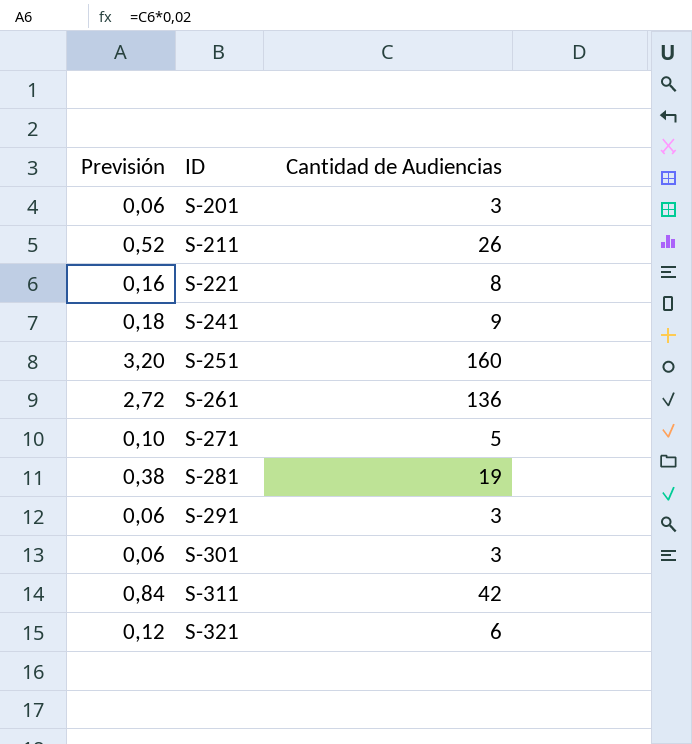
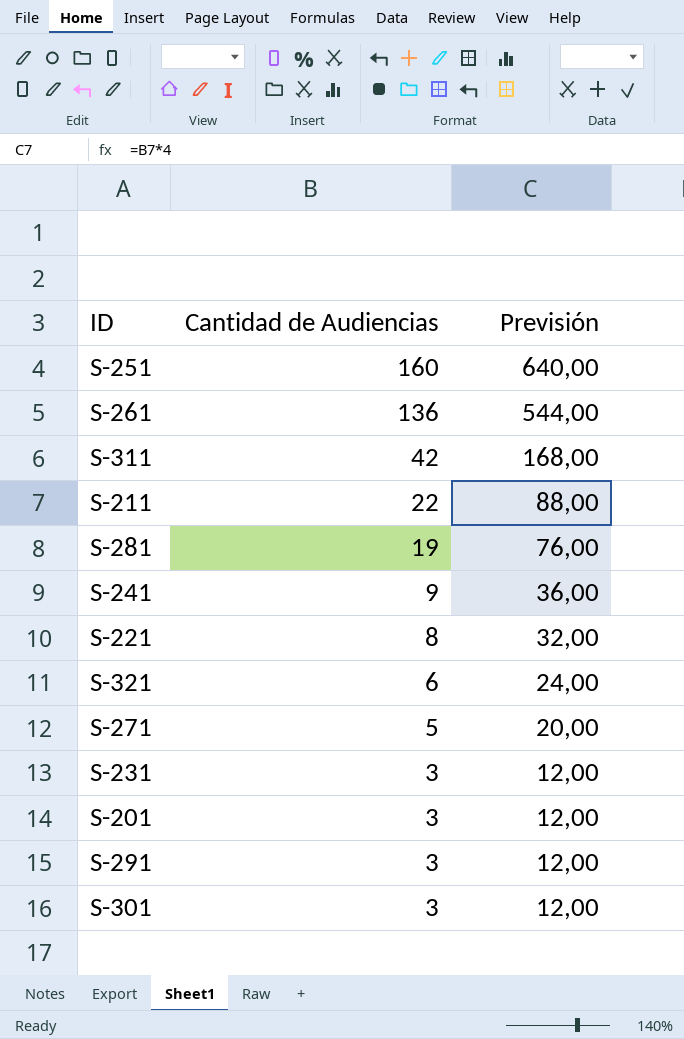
row order: ID ascending -> Cantidad de Audiencias descending
column Previsión | formula: [Cantidad de Audiencias] * 0,02 -> [Cantidad de Audiencias] * 4
column Previsión | position: 1 -> 3
S-211 | Cantidad de Audiencias: 26 -> 22
row S-231: none -> 3 | 12,00

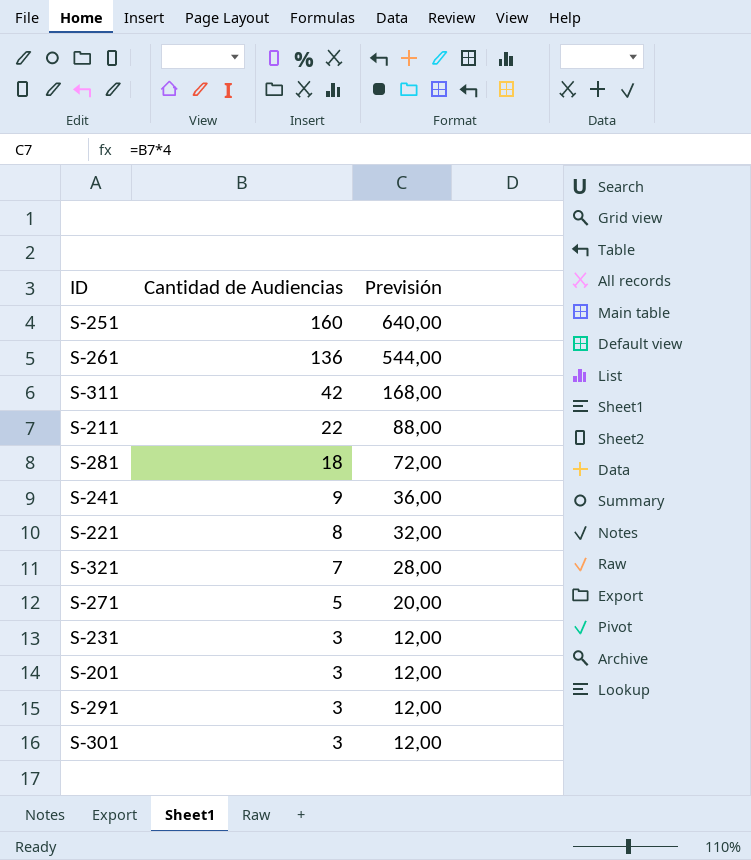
S-281 | Cantidad de Audiencias: 19 -> 18
S-281 | Previsión: 76,00 -> 72,00
S-321 | Cantidad de Audiencias: 6 -> 7
S-321 | Previsión: 24,00 -> 28,00

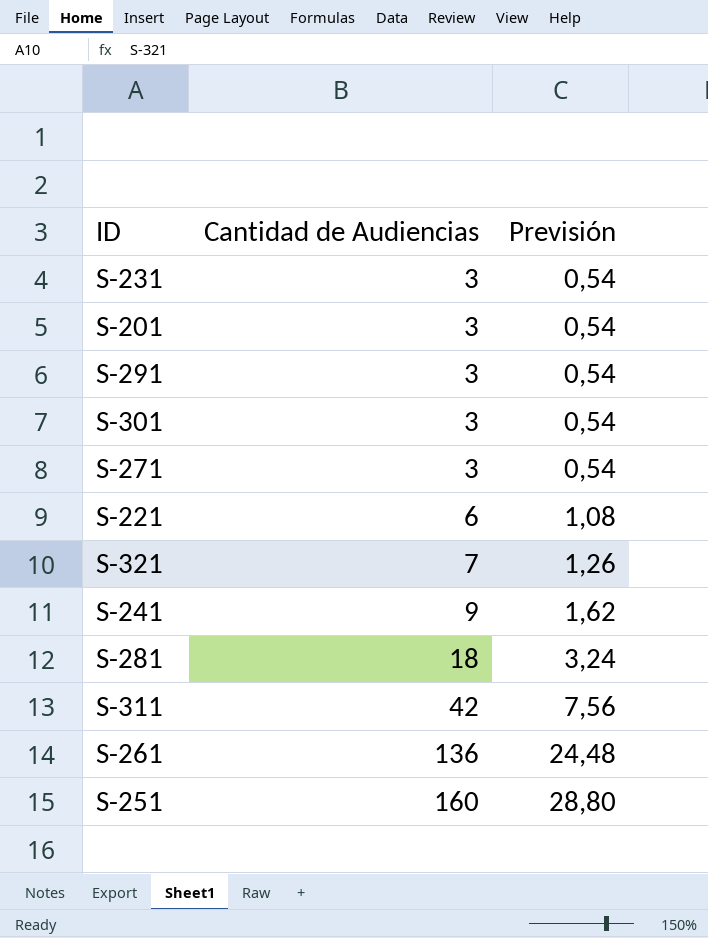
row order: Cantidad de Audiencias descending -> Cantidad de Audiencias ascending
column Previsión | formula: [Cantidad de Audiencias] * 4 -> [Cantidad de Audiencias] * 0,18
row S-211: 22 | 88,00 -> none
S-271 | Cantidad de Audiencias: 5 -> 3
S-221 | Cantidad de Audiencias: 8 -> 6

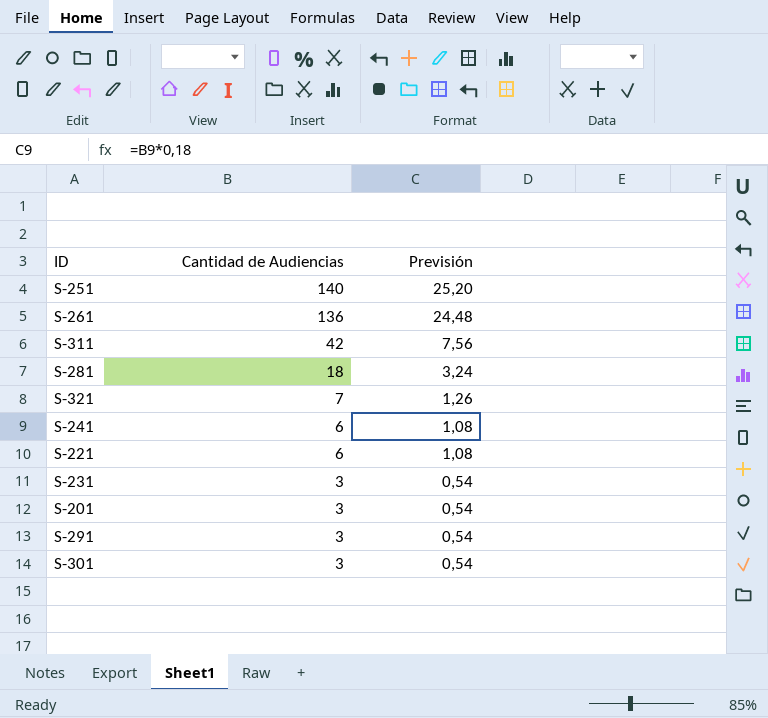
row order: Cantidad de Audiencias ascending -> Cantidad de Audiencias descending
row S-271: 3 | 0,54 -> none
S-251 | Cantidad de Audiencias: 160 -> 140
S-251 | Previsión: 28,80 -> 25,20
S-241 | Cantidad de Audiencias: 9 -> 6
S-241 | Previsión: 1,62 -> 1,08

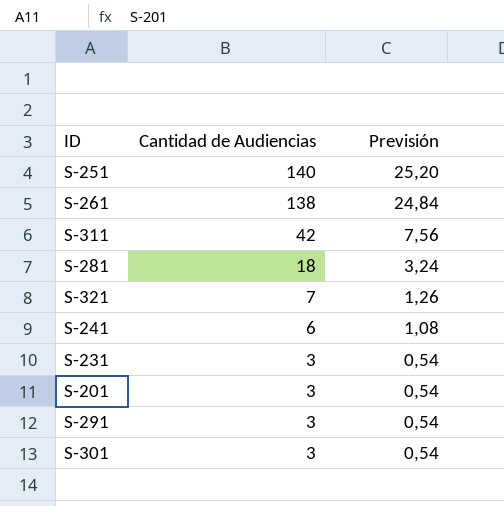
row S-221: 6 | 1,08 -> none
S-261 | Cantidad de Audiencias: 136 -> 138
S-261 | Previsión: 24,48 -> 24,84

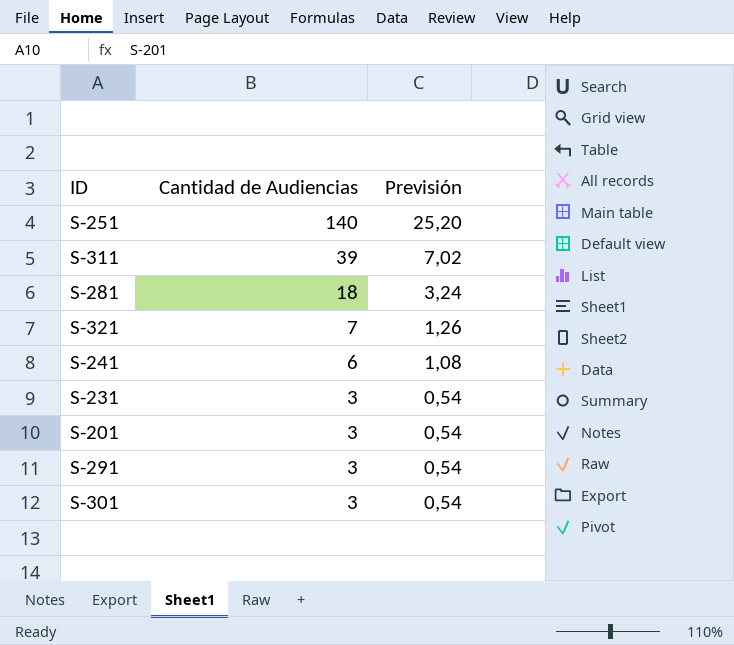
row S-261: 138 | 24,84 -> none
S-311 | Cantidad de Audiencias: 42 -> 39
S-311 | Previsión: 7,56 -> 7,02

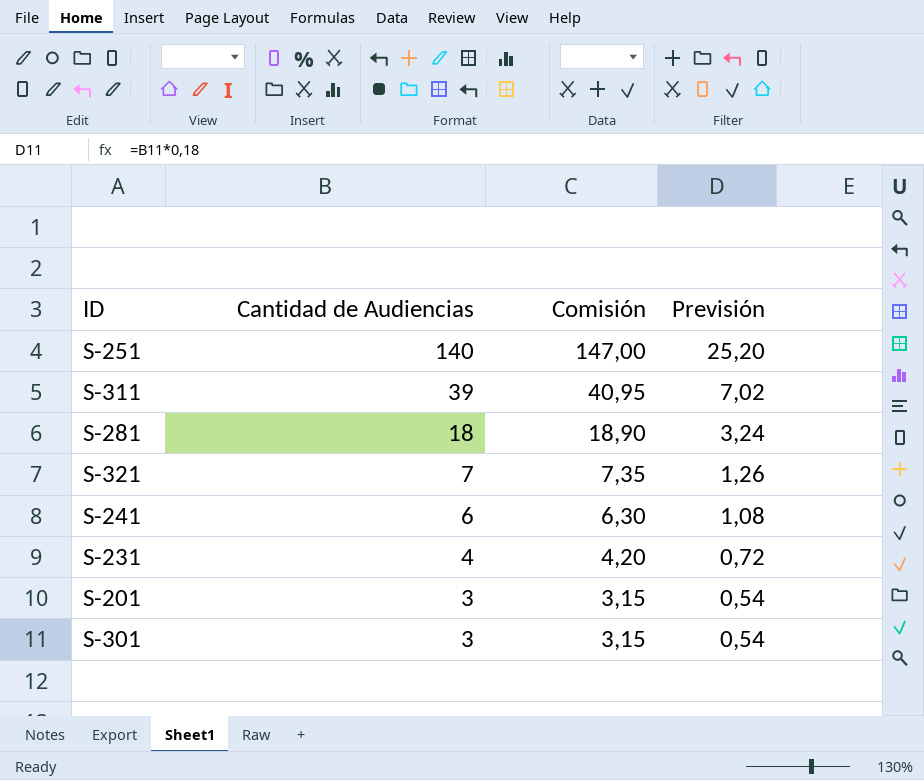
column Comisión | formula: none -> [Cantidad de Audiencias] * 1,05
row S-291: 3 | 0,54 -> none
S-231 | Cantidad de Audiencias: 3 -> 4
S-231 | Previsión: 0,54 -> 0,72

